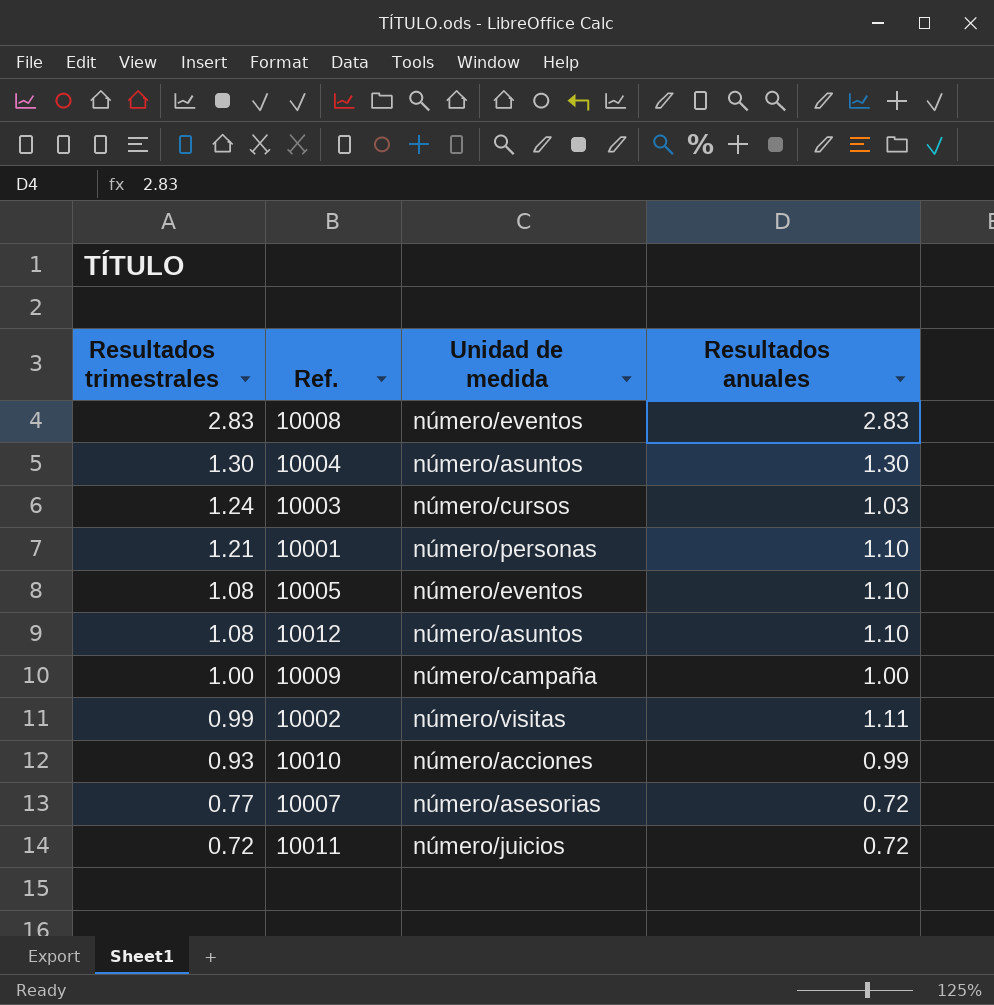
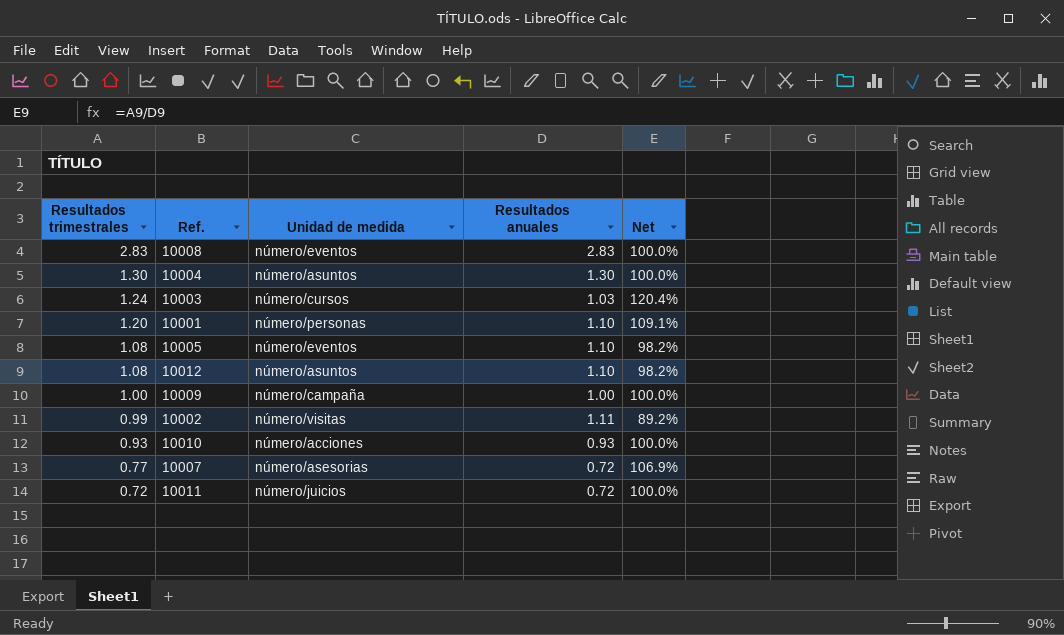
column Net | formula: none -> [Resultados trimestrales] / [Resultados anuales]
10001 | Resultados trimestrales: 1.21 -> 1.20
10010 | Resultados anuales: 0.99 -> 0.93

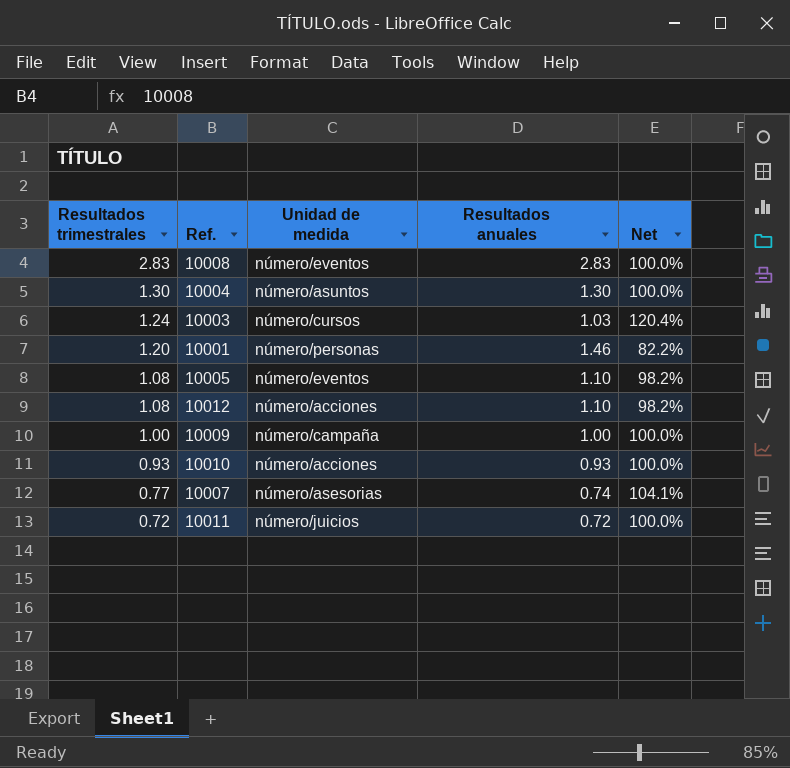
row 10002: 0.99 | número/visitas | 1.11 | 89.2% -> none
10001 | Resultados anuales: 1.10 -> 1.46
10001 | Net: 109.1% -> 82.2%
10012 | Unidad de medida: número/asuntos -> número/acciones
10007 | Resultados anuales: 0.72 -> 0.74
10007 | Net: 106.9% -> 104.1%

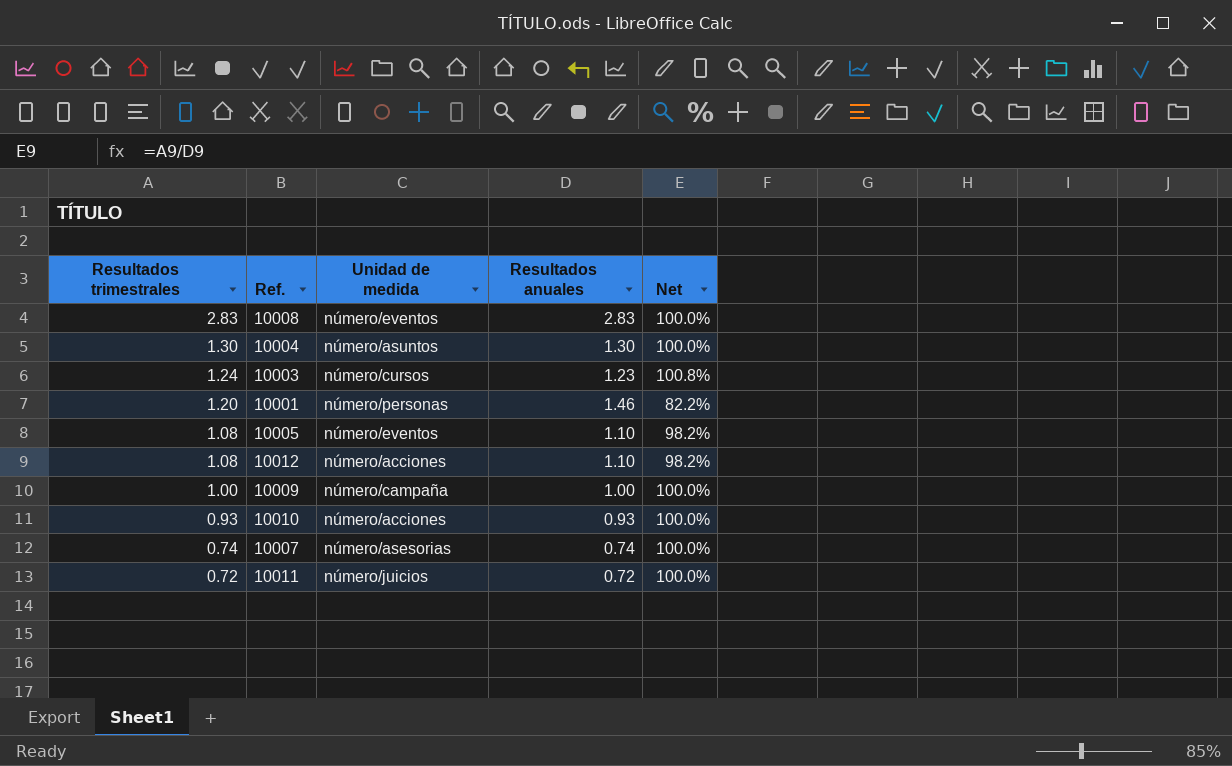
10003 | Resultados anuales: 1.03 -> 1.23
10003 | Net: 120.4% -> 100.8%
10007 | Resultados trimestrales: 0.77 -> 0.74
10007 | Net: 104.1% -> 100.0%

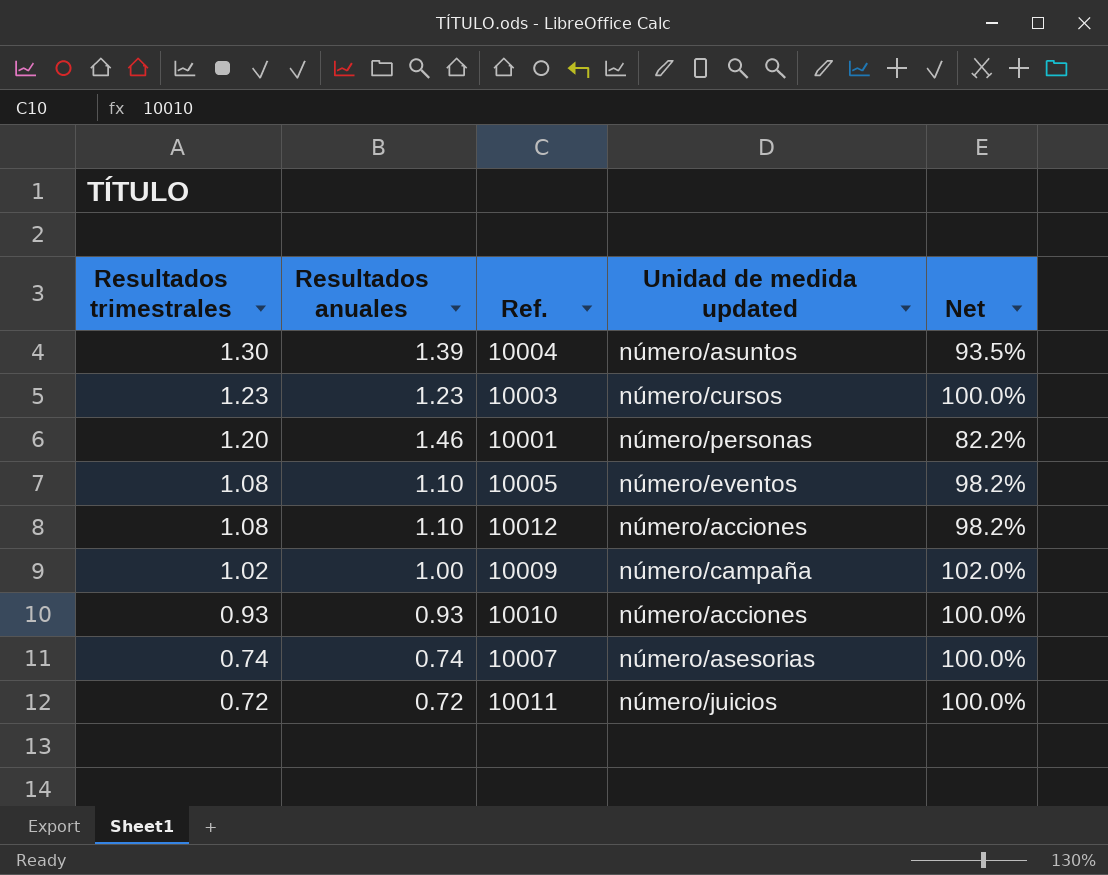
column Resultados anuales | position: 4 -> 2
column name: Unidad de medida -> Unidad de medida updated
row 10008: 2.83 | número/eventos | 2.83 | 100.0% -> none
10004 | Resultados anuales: 1.30 -> 1.39
10004 | Net: 100.0% -> 93.5%
10003 | Resultados trimestrales: 1.24 -> 1.23
10003 | Net: 100.8% -> 100.0%
10009 | Resultados trimestrales: 1.00 -> 1.02
10009 | Net: 100.0% -> 102.0%

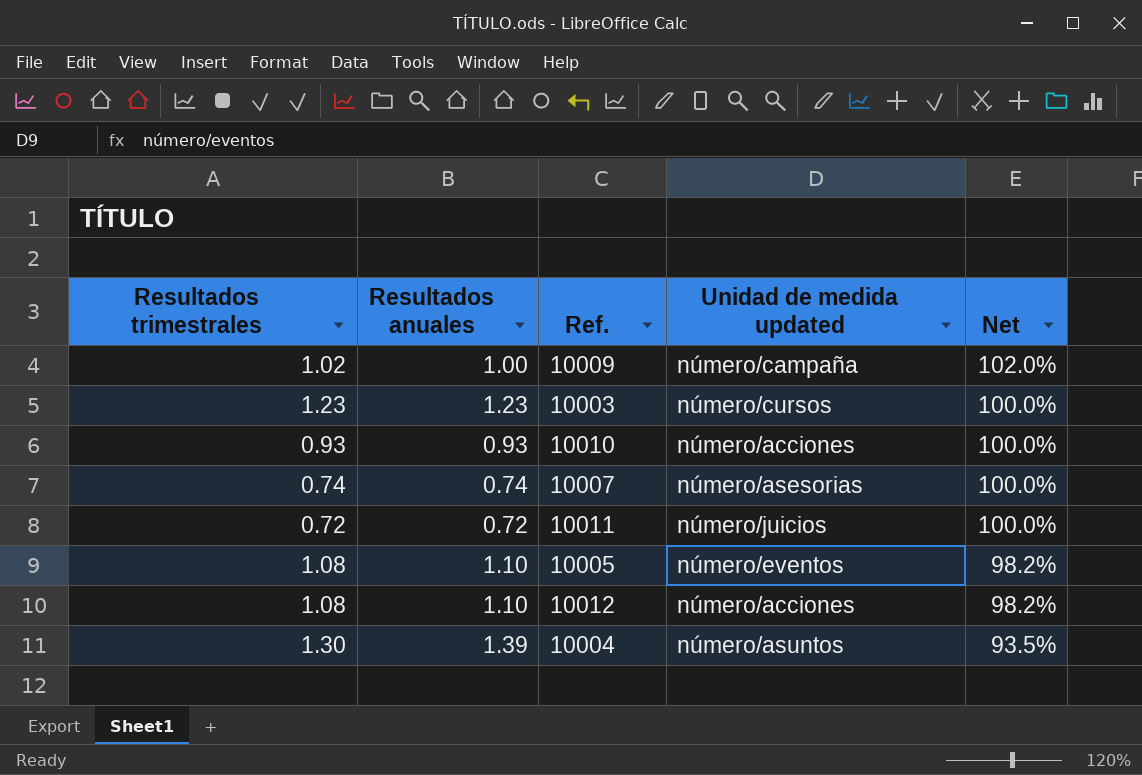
row order: Resultados trimestrales descending -> Net descending
row 10001: 1.20 | 1.46 | número/personas | 82.2% -> none

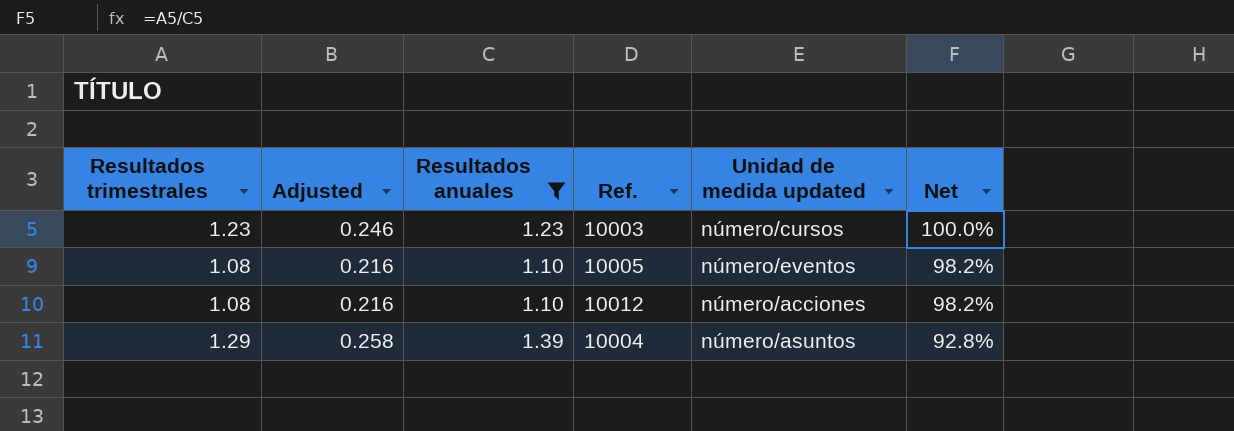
filter: none -> Resultados anuales >= 1.10
column Adjusted | formula: none -> [Resultados trimestrales] * 0.2
10004 | Resultados trimestrales: 1.30 -> 1.29
10004 | Net: 93.5% -> 92.8%

